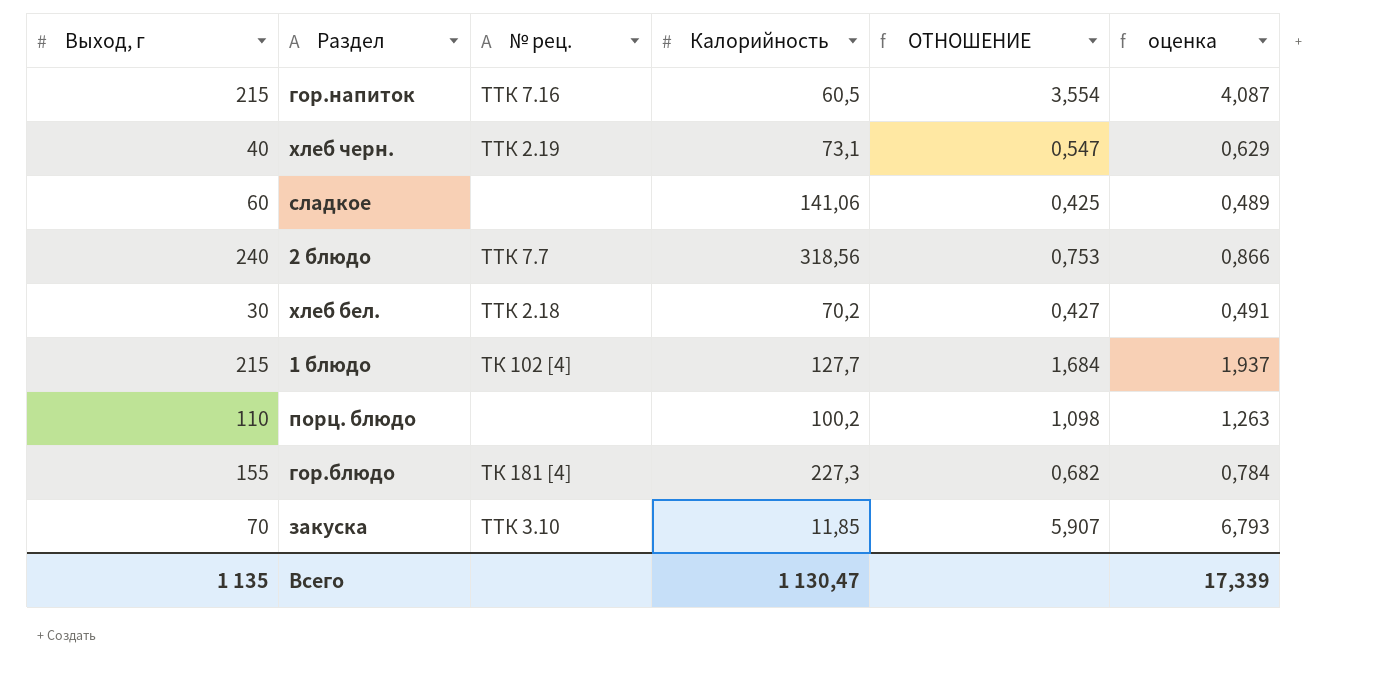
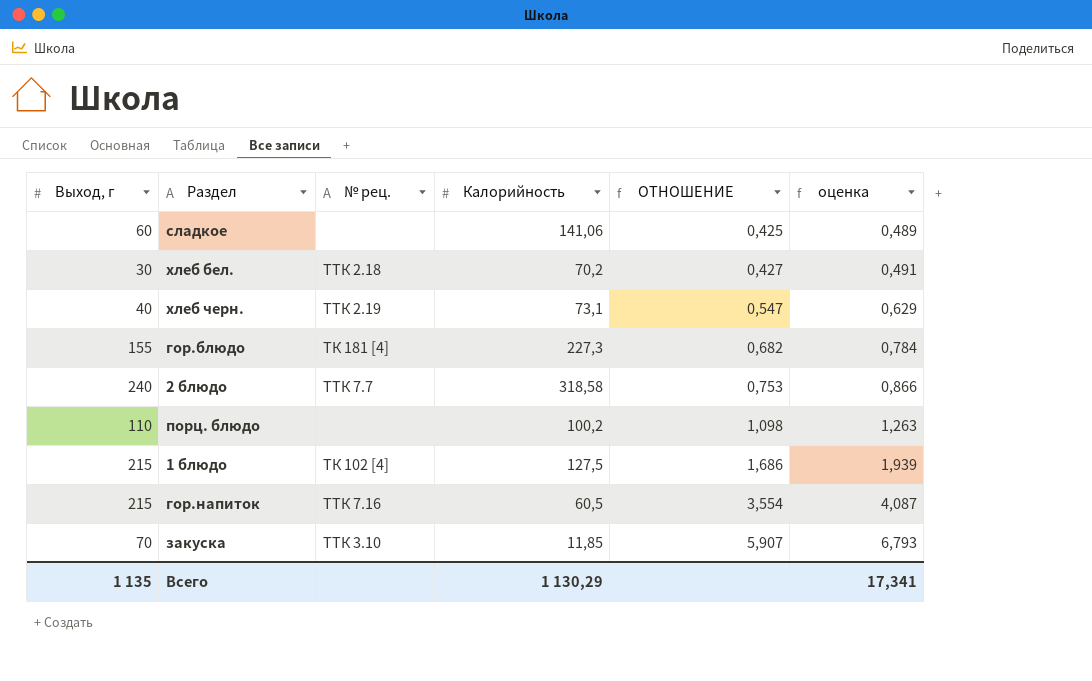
row order: none -> ОТНОШЕНИЕ ascending
2 блюдо | Калорийность: 318,56 -> 318,58
1 блюдо | Калорийность: 127,7 -> 127,5
1 блюдо | ОТНОШЕНИЕ: 1,684 -> 1,686
1 блюдо | оценка: 1,937 -> 1,939
Всего | Калорийность: 1 130,47 -> 1 130,29
Всего | оценка: 17,339 -> 17,341

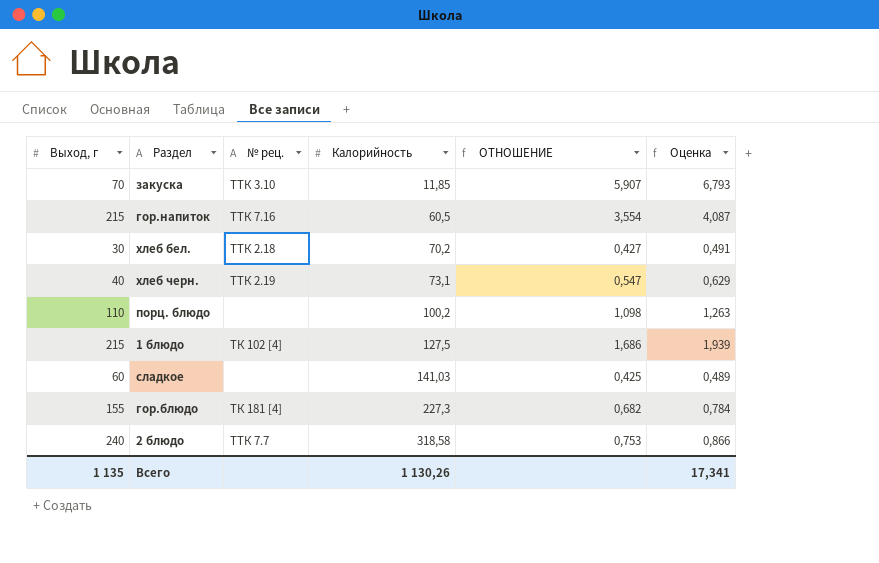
row order: ОТНОШЕНИЕ ascending -> Калорийность ascending
column name: оценка -> Оценка
сладкое | Калорийность: 141,06 -> 141,03
Всего | Калорийность: 1 130,29 -> 1 130,26

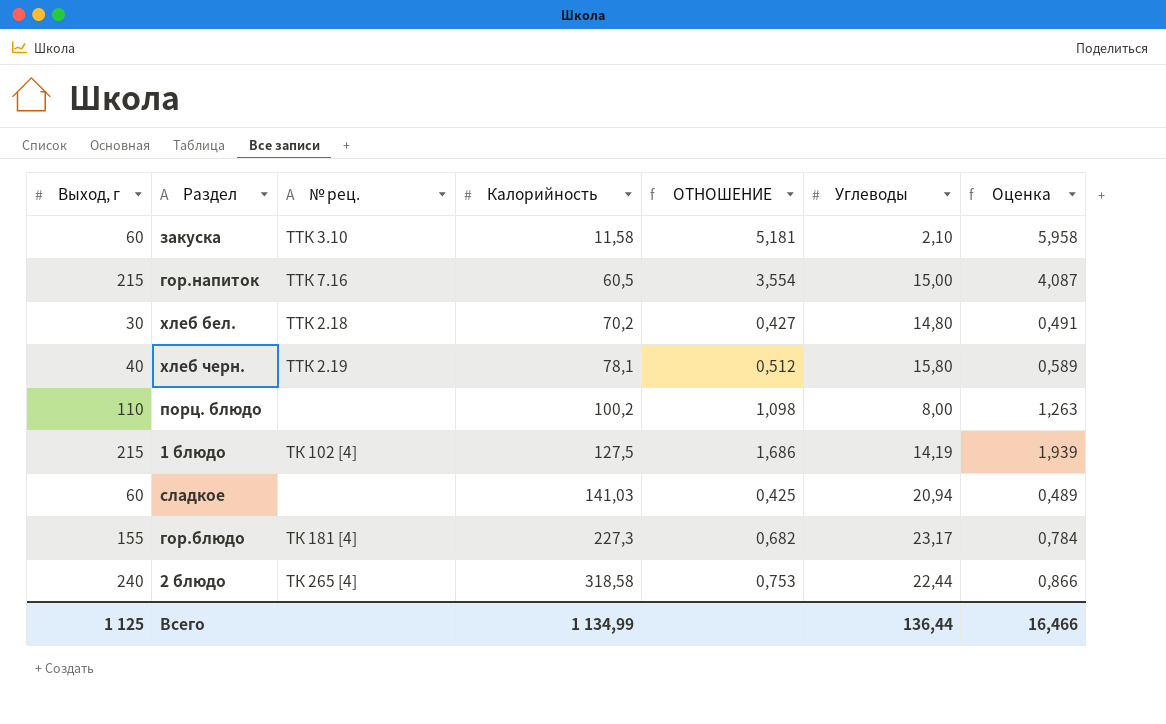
column Углеводы | position: none -> 6
закуска | Выход, г: 70 -> 60
закуска | Калорийность: 11,85 -> 11,58
закуска | ОТНОШЕНИЕ: 5,907 -> 5,181
закуска | Оценка: 6,793 -> 5,958
хлеб черн. | Калорийность: 73,1 -> 78,1
хлеб черн. | ОТНОШЕНИЕ: 0,547 -> 0,512
хлеб черн. | Оценка: 0,629 -> 0,589
2 блюдо | № рец.: ТТК 7.7 -> ТК 265 [4]
Всего | Выход, г: 1 135 -> 1 125
Всего | Калорийность: 1 130,26 -> 1 134,99
Всего | Оценка: 17,341 -> 16,466

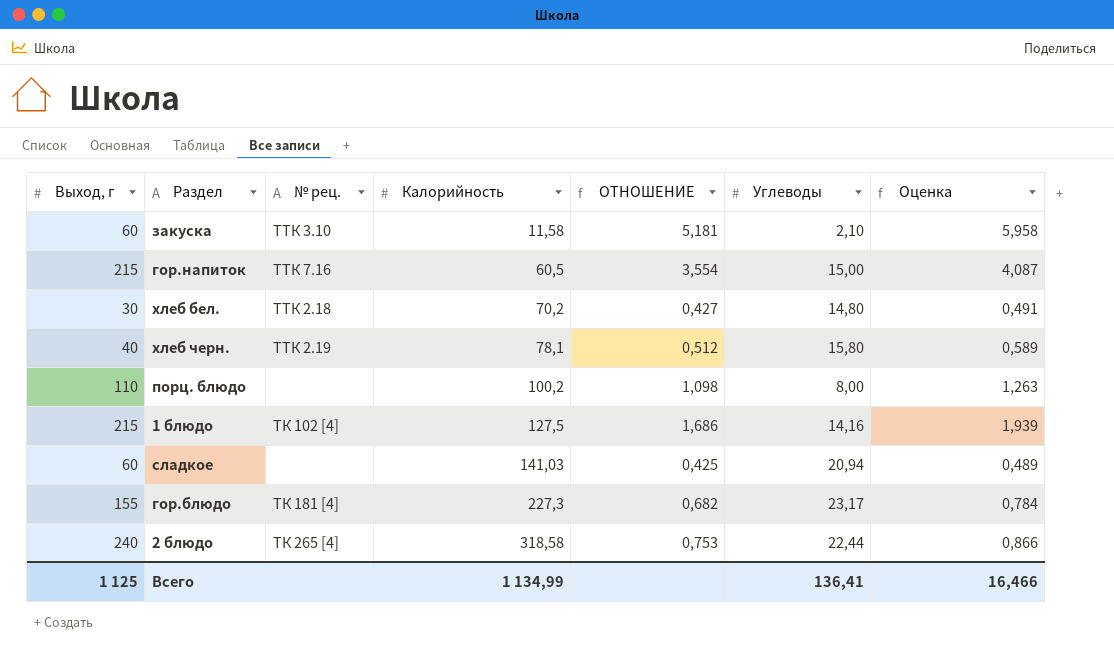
1 блюдо | Углеводы: 14,19 -> 14,16
Всего | Углеводы: 136,44 -> 136,41

